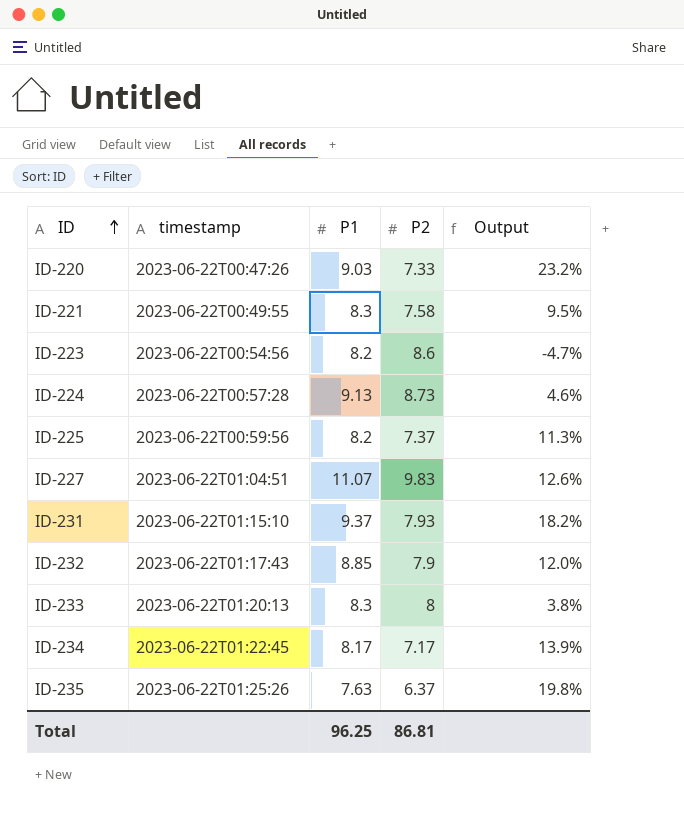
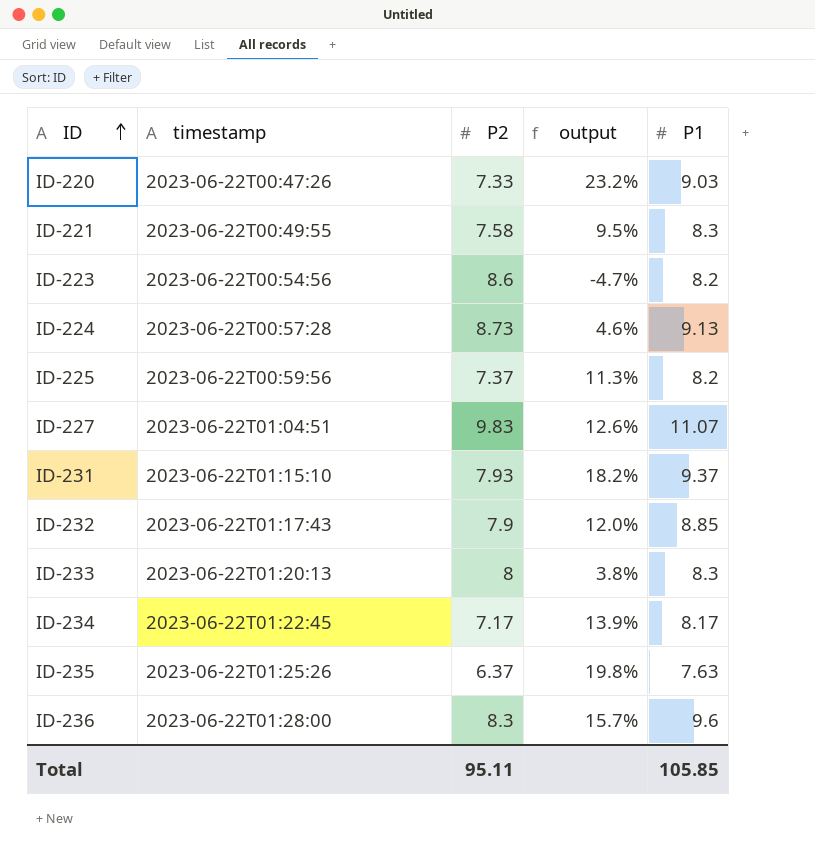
column name: Output -> output
column P1 | position: 3 -> 5
row ID-236: none -> 2023-06-22T01:28:00 | 8.3 | 15.7% | 9.6
Total | P2: 86.81 -> 95.11
Total | P1: 96.25 -> 105.85

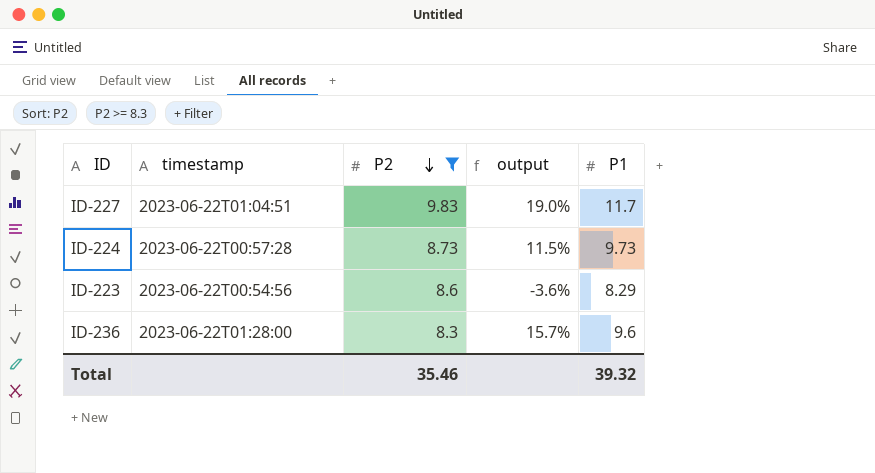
filter: none -> P2 >= 8.3
row order: ID ascending -> P2 descending
ID-227 | output: 12.6% -> 19.0%
ID-227 | P1: 11.07 -> 11.7
ID-224 | output: 4.6% -> 11.5%
ID-224 | P1: 9.13 -> 9.73
ID-223 | output: -4.7% -> -3.6%
ID-223 | P1: 8.2 -> 8.29
Total | P2: 95.11 -> 35.46
Total | P1: 105.85 -> 39.32

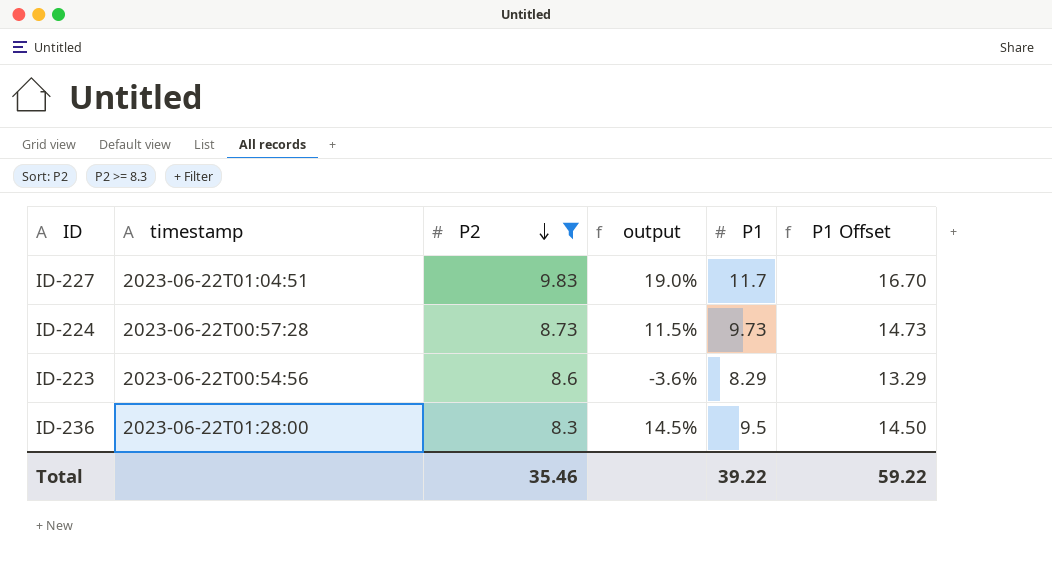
column P1 Offset | formula: none -> [P1] + 5
ID-236 | output: 15.7% -> 14.5%
ID-236 | P1: 9.6 -> 9.5
Total | P1: 39.32 -> 39.22

